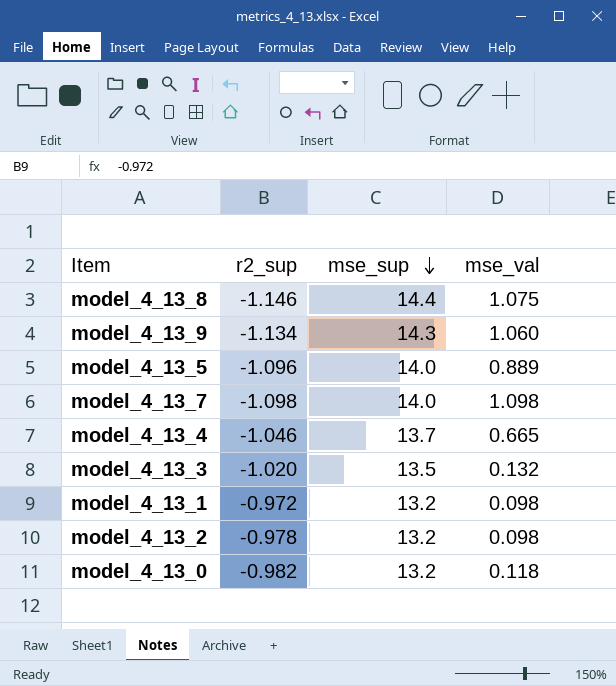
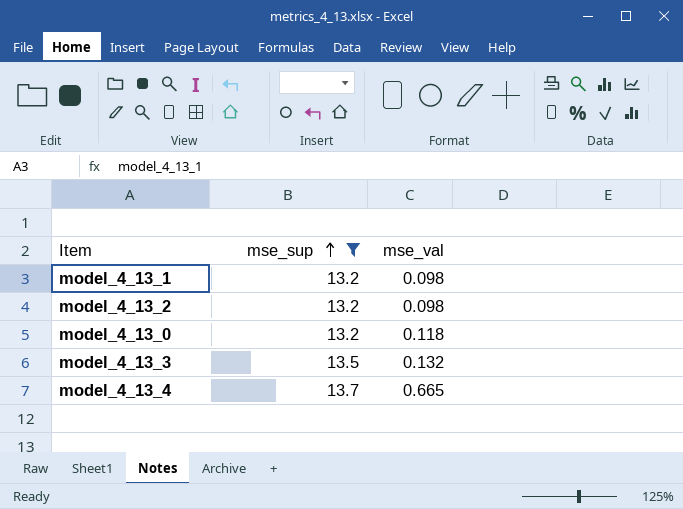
filter: none -> mse_sup <= 13.7
row order: mse_sup descending -> mse_sup ascending
column r2_sup | position: 2 -> none

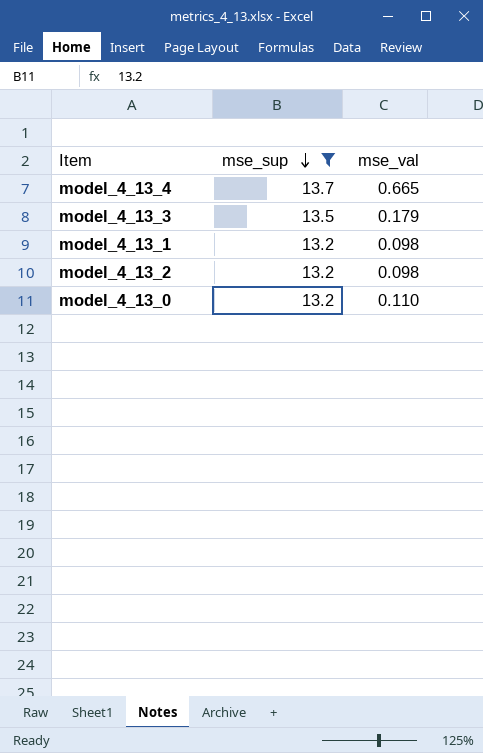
row order: mse_sup ascending -> mse_sup descending
model_4_13_3 | mse_val: 0.132 -> 0.179
model_4_13_0 | mse_val: 0.118 -> 0.110

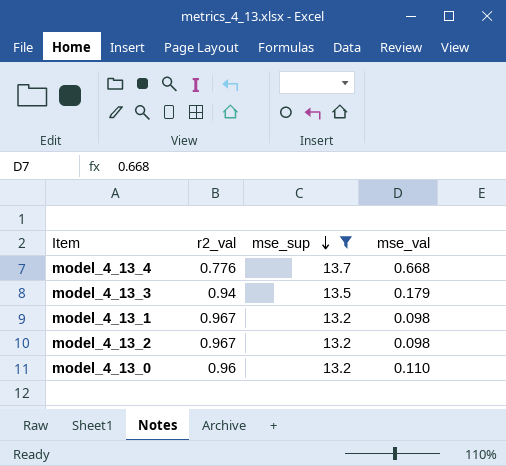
column r2_val | position: none -> 2
model_4_13_4 | mse_val: 0.665 -> 0.668

